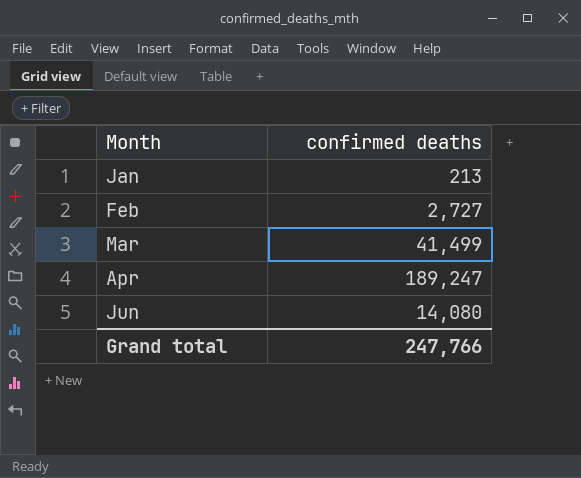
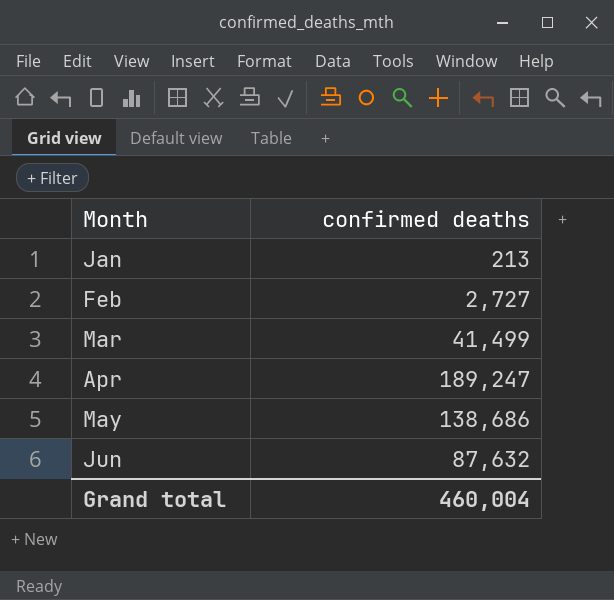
row May: none -> 138,686
Jun | confirmed deaths: 14,080 -> 87,632
Grand total | confirmed deaths: 247,766 -> 460,004

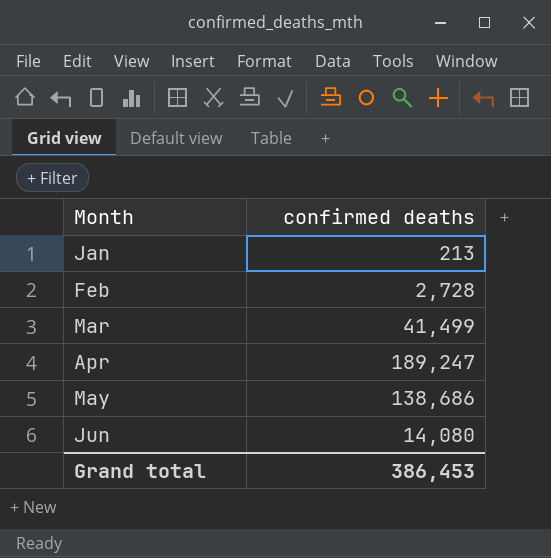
Feb | confirmed deaths: 2,727 -> 2,728
Jun | confirmed deaths: 87,632 -> 14,080
Grand total | confirmed deaths: 460,004 -> 386,453

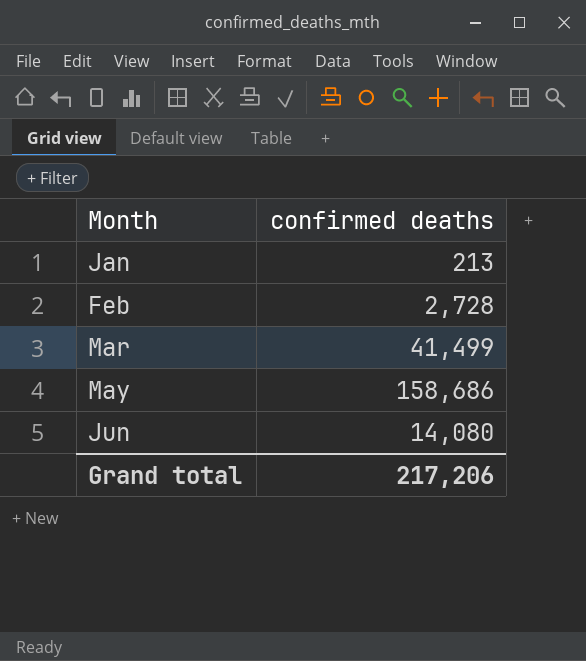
row Apr: 189,247 -> none
May | confirmed deaths: 138,686 -> 158,686
Grand total | confirmed deaths: 386,453 -> 217,206

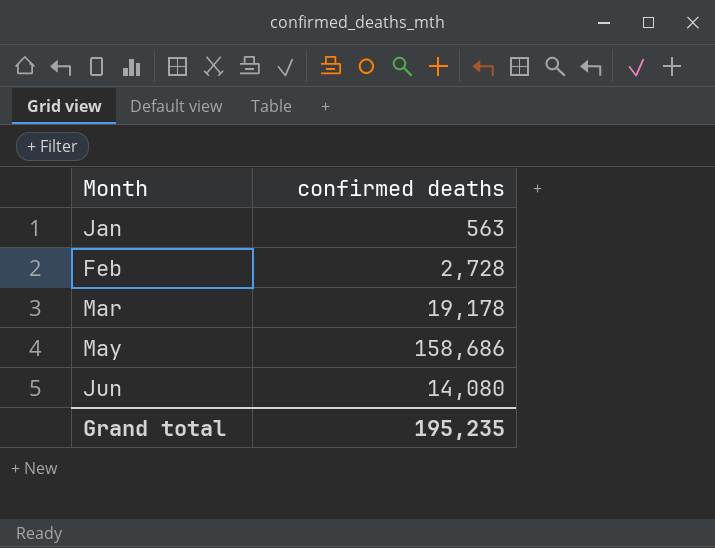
Jan | confirmed deaths: 213 -> 563
Mar | confirmed deaths: 41,499 -> 19,178
Grand total | confirmed deaths: 217,206 -> 195,235

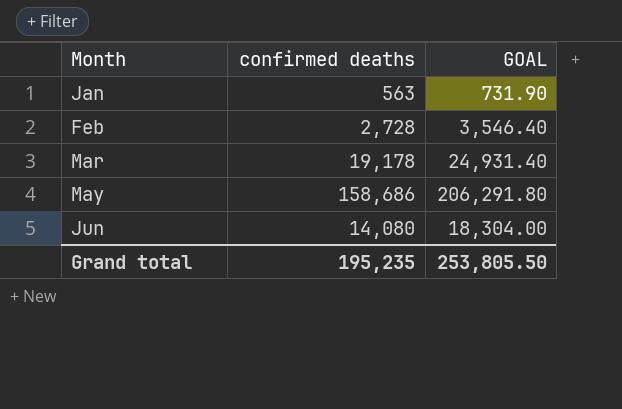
column GOAL | formula: none -> [confirmed deaths] * 1.3

